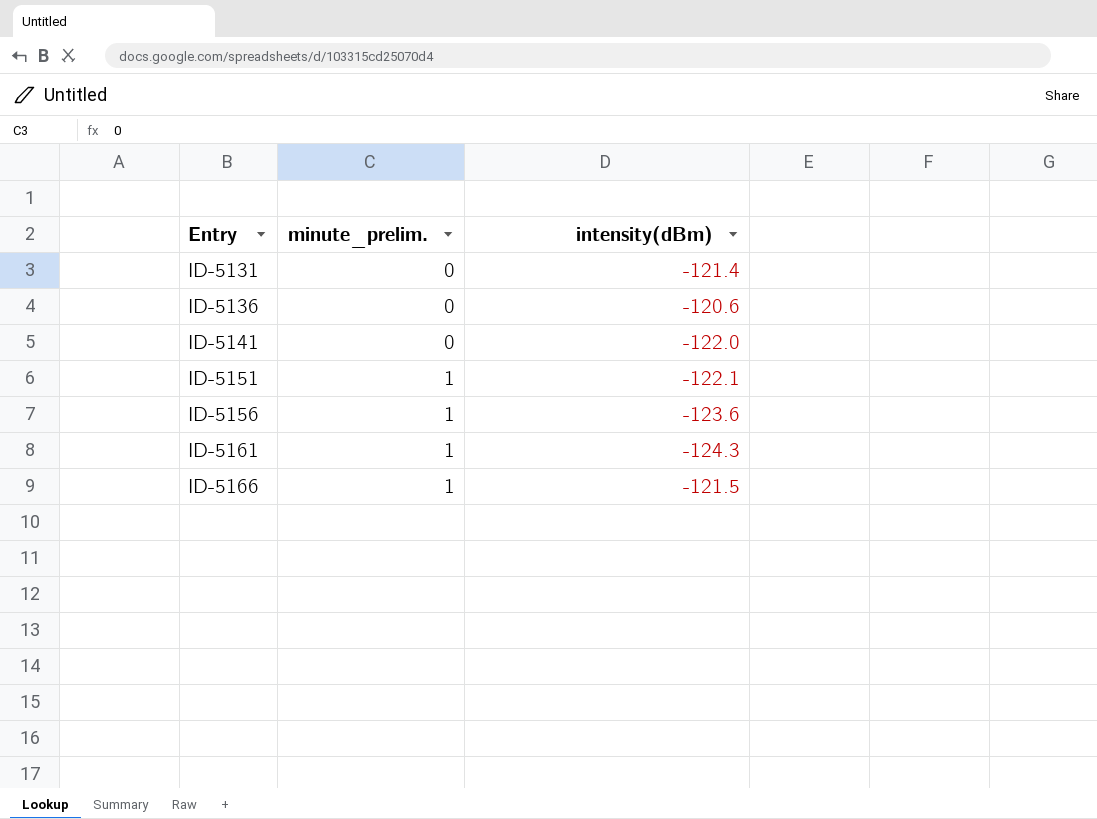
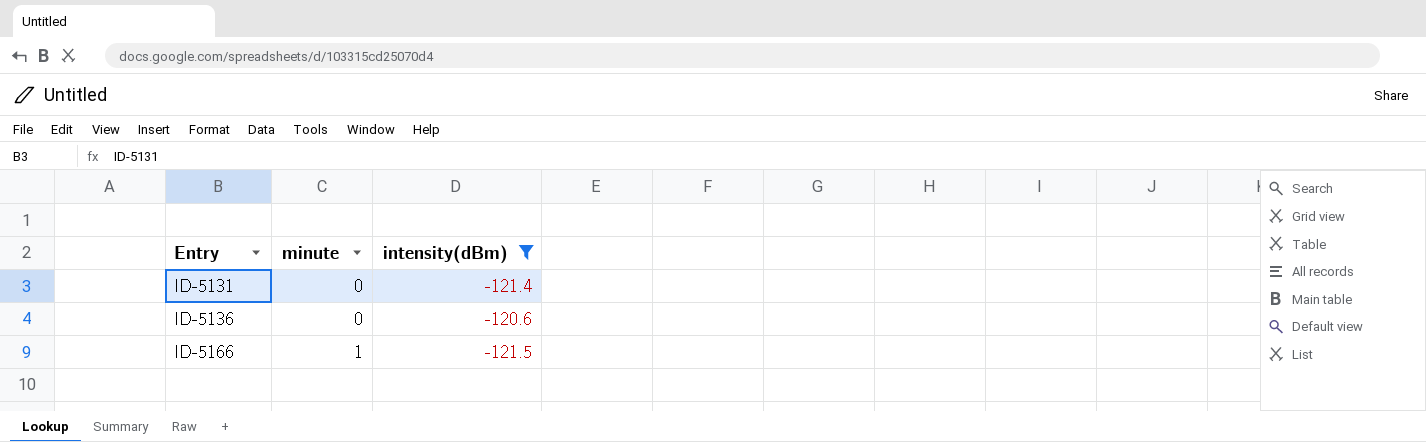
filter: none -> intensity(dBm) >= -121.5
column name: minute_prelim. -> minute

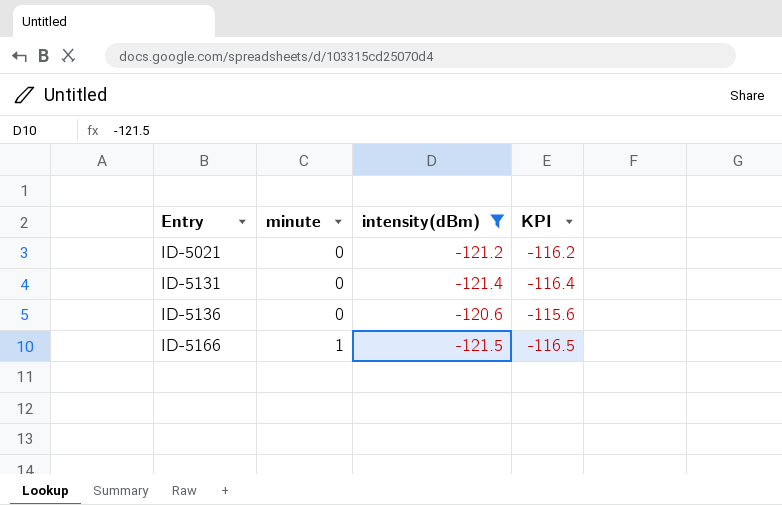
column KPI | formula: none -> [intensity(dBm)] + 5
row ID-5021: none -> 0 | -121.2 | -116.2

